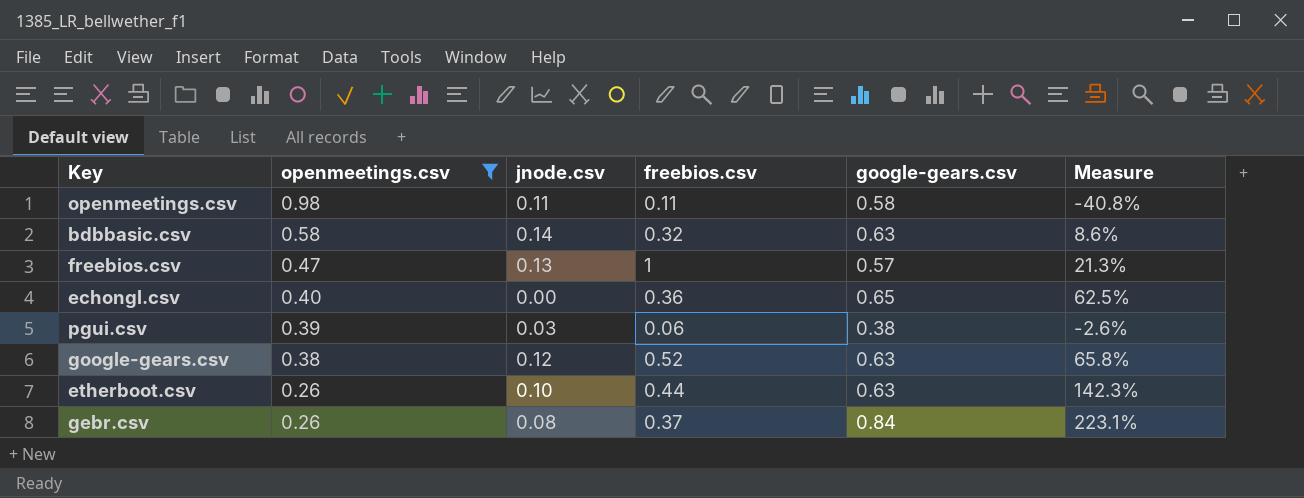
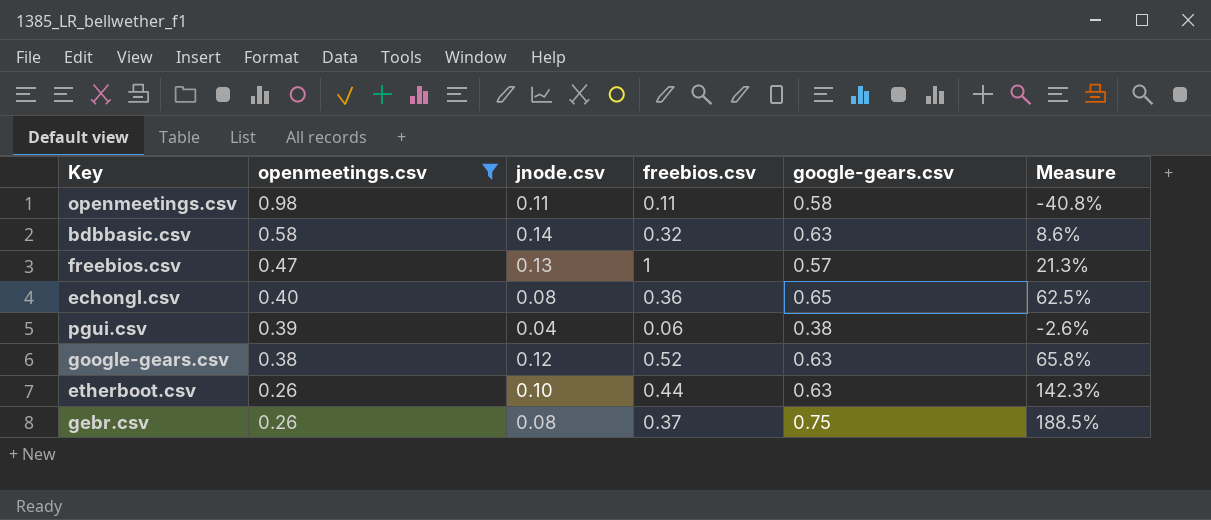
echongl.csv | jnode.csv: 0.00 -> 0.08
pgui.csv | jnode.csv: 0.03 -> 0.04
gebr.csv | google-gears.csv: 0.84 -> 0.75
gebr.csv | Measure: 223.1% -> 188.5%

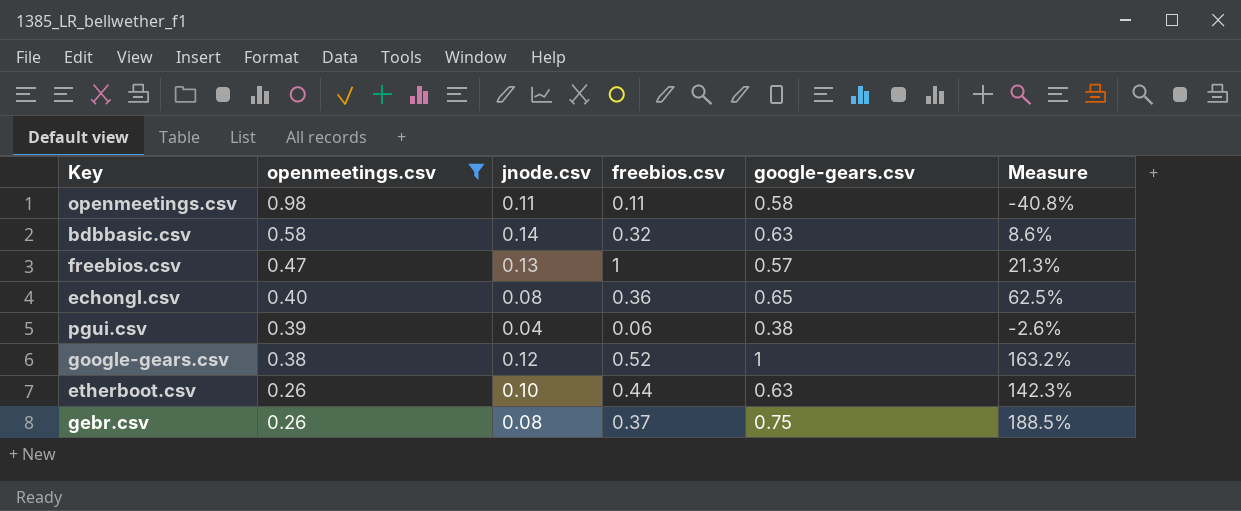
google-gears.csv | google-gears.csv: 0.63 -> 1
google-gears.csv | Measure: 65.8% -> 163.2%

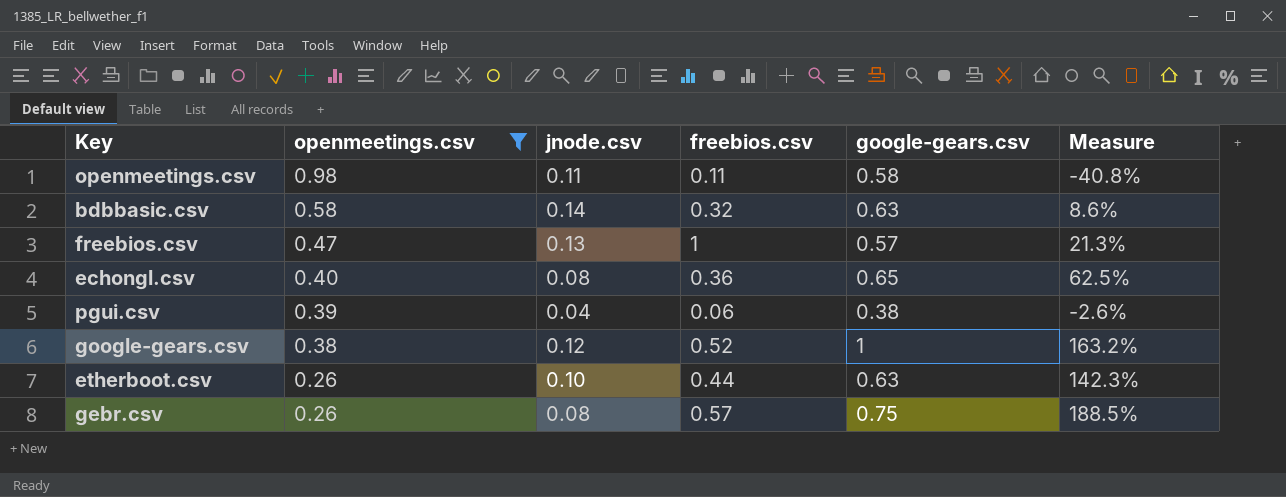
gebr.csv | freebios.csv: 0.37 -> 0.57

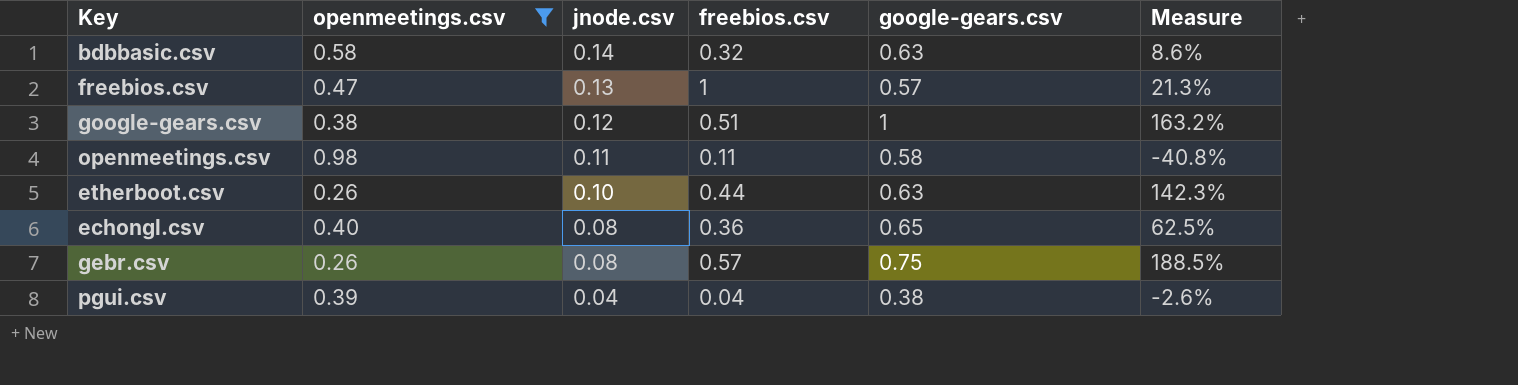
row order: openmeetings.csv descending -> jnode.csv descending
google-gears.csv | freebios.csv: 0.52 -> 0.51
pgui.csv | freebios.csv: 0.06 -> 0.04

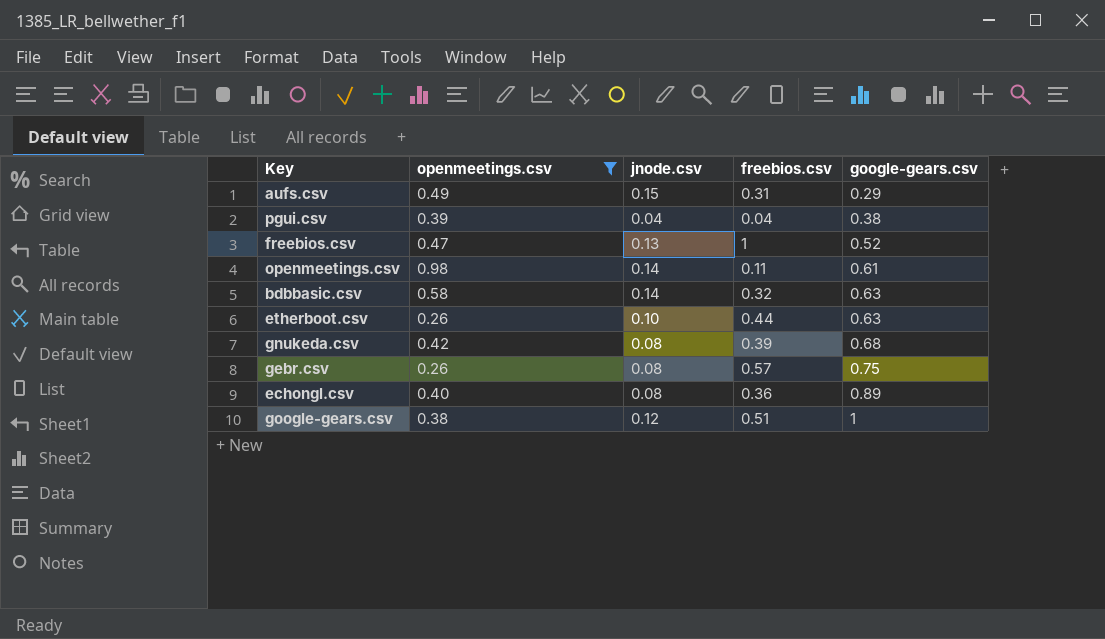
row order: jnode.csv descending -> google-gears.csv ascending
column Measure | formula: ([google-gears.csv] - [openmeetings.csv]) / [openmeetings.csv] -> none
row aufs.csv: none -> 0.49 | 0.15 | 0.31 | 0.29
freebios.csv | google-gears.csv: 0.57 -> 0.52
openmeetings.csv | jnode.csv: 0.11 -> 0.14
openmeetings.csv | google-gears.csv: 0.58 -> 0.61
row gnukeda.csv: none -> 0.42 | 0.08 | 0.39 | 0.68
echongl.csv | google-gears.csv: 0.65 -> 0.89

